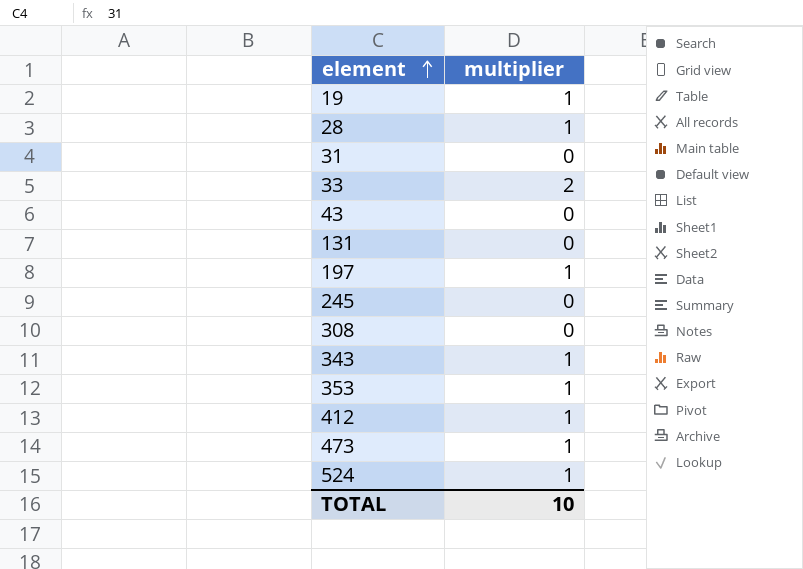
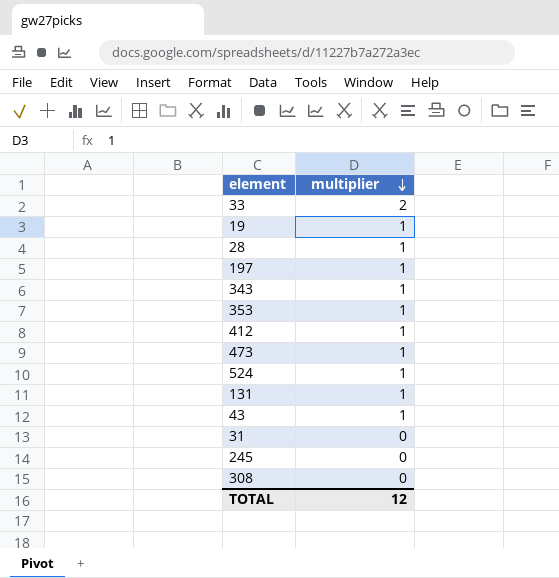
row order: element ascending -> multiplier descending
131 | multiplier: 0 -> 1
43 | multiplier: 0 -> 1
TOTAL | multiplier: 10 -> 12

